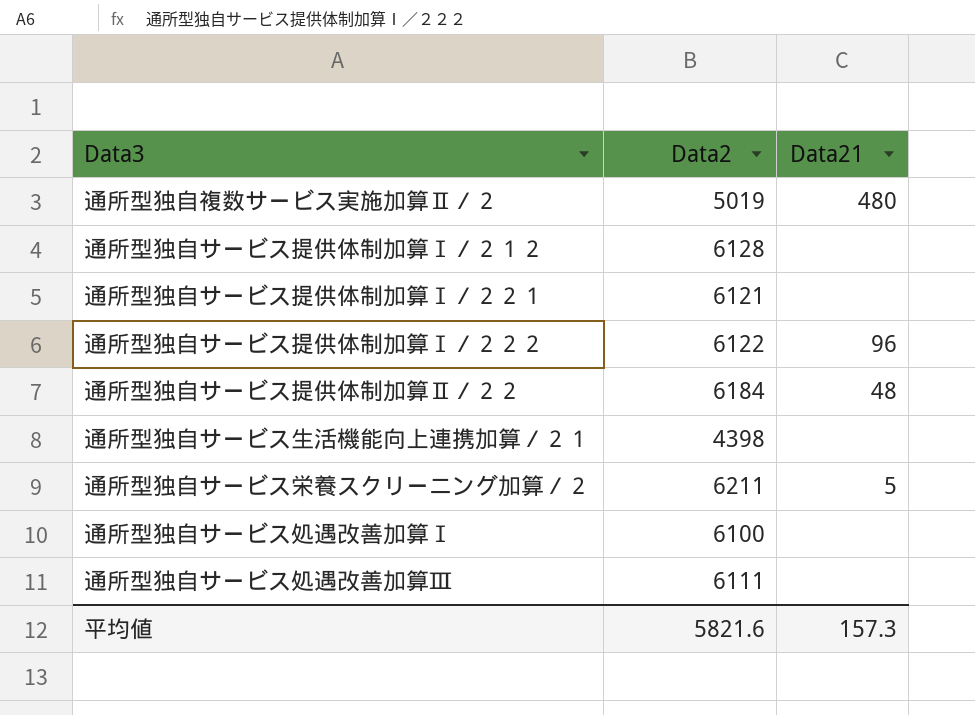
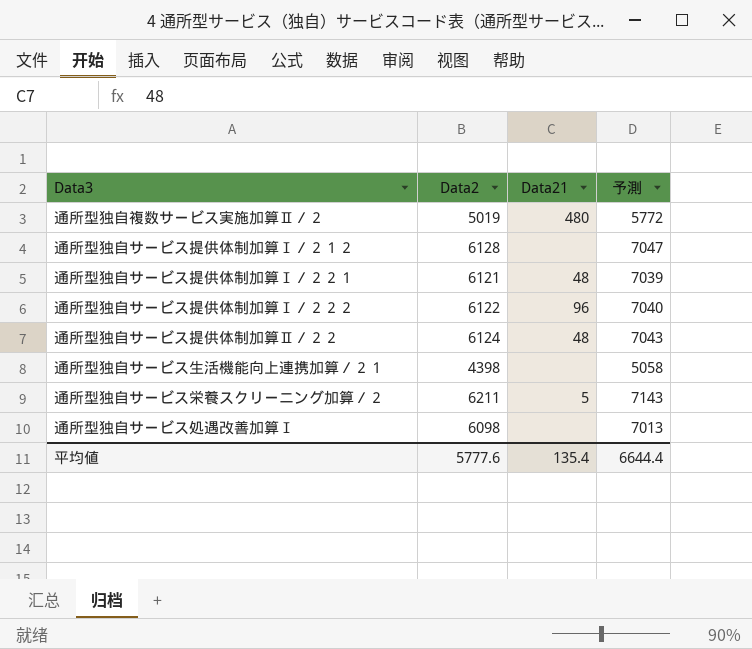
column 予測 | formula: none -> [Data2] * 1.15
row 通所型独自サービス処遇改善加算Ⅲ: 6111 | none -> none
通所型独自サービス提供体制加算Ⅰ／２２１ | Data21: none -> 48
通所型独自サービス提供体制加算Ⅱ／２２ | Data2: 6184 -> 6124
通所型独自サービス処遇改善加算Ⅰ | Data2: 6100 -> 6098
平均値 | Data2: 5821.6 -> 5777.6
平均値 | Data21: 157.3 -> 135.4

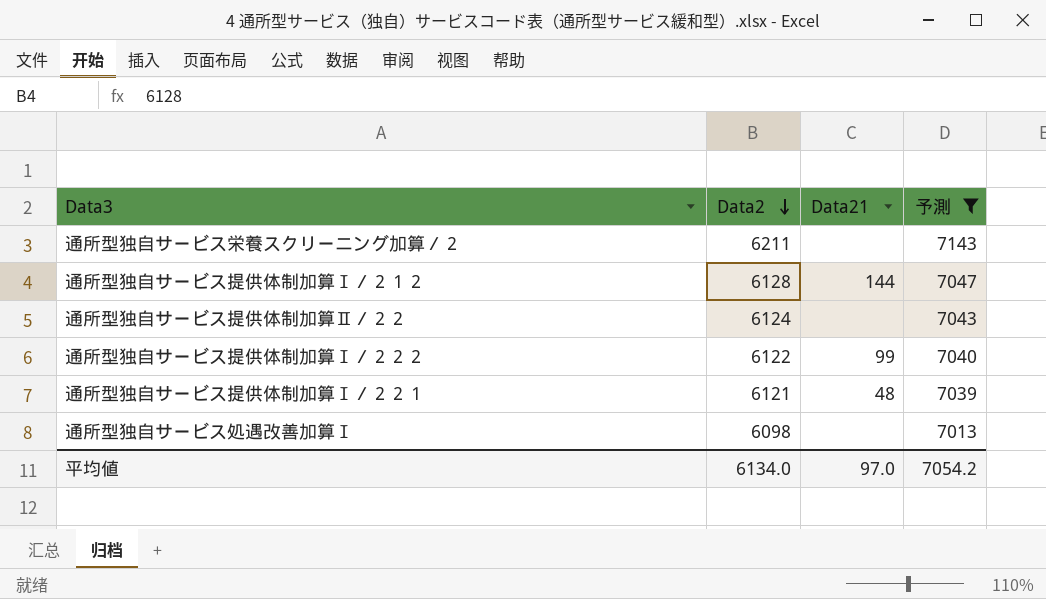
filter: none -> 予測 >= 7013
row order: none -> Data2 descending
通所型独自サービス栄養スクリーニング加算／２ | Data21: 5 -> none
通所型独自サービス提供体制加算Ⅰ／２１２ | Data21: none -> 144
通所型独自サービス提供体制加算Ⅱ／２２ | Data21: 48 -> none
通所型独自サービス提供体制加算Ⅰ／２２２ | Data21: 96 -> 99
平均値 | Data2: 5777.6 -> 6134.0
平均値 | Data21: 135.4 -> 97.0
平均値 | 予測: 6644.4 -> 7054.2

